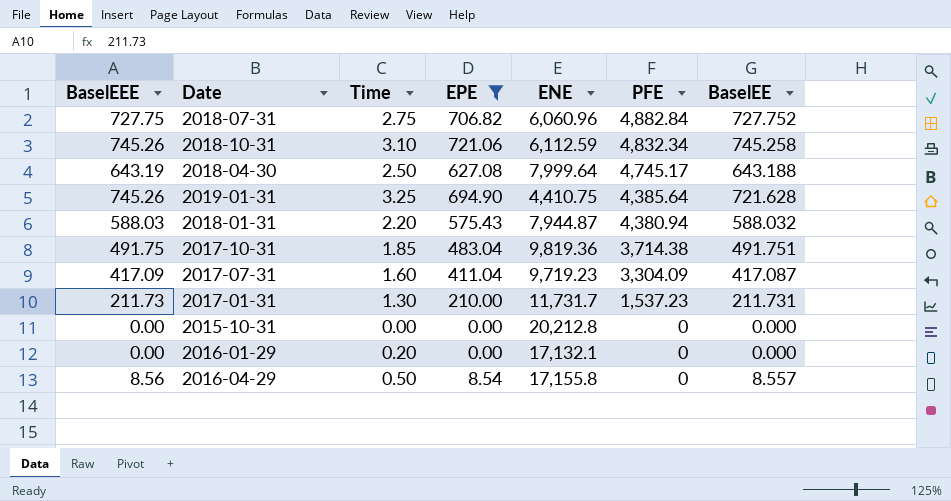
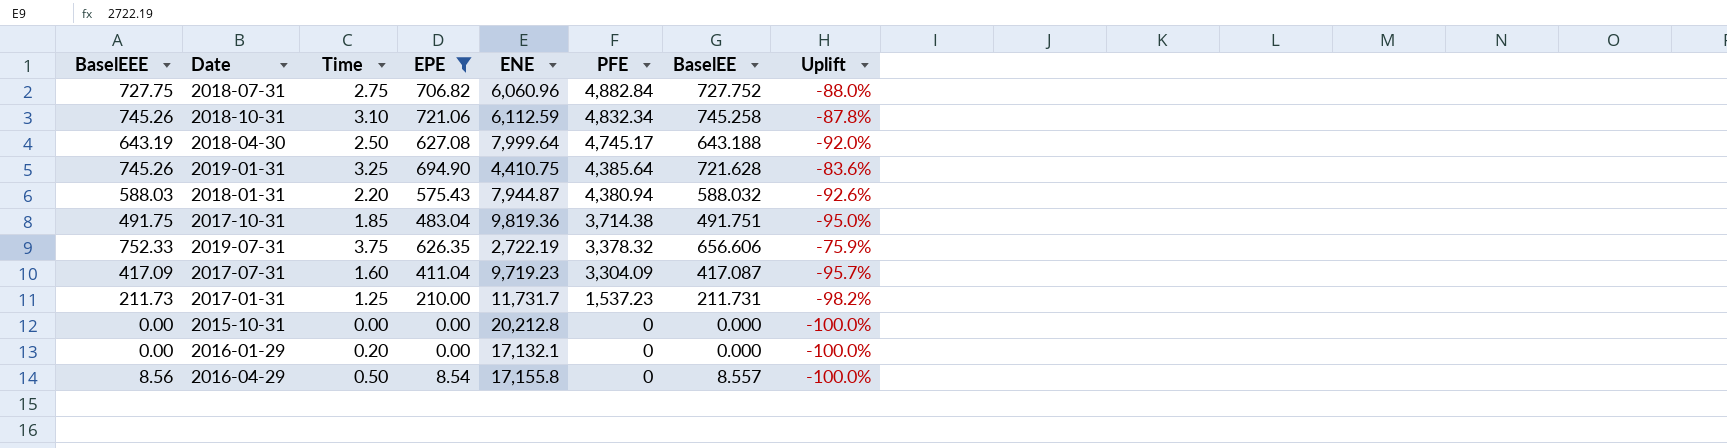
column Uplift | formula: none -> ([BaselEE] - [ENE]) / [ENE]
row 2019-07-31: none -> 752.33 | 3.75 | 626.35 | 2,722.19 | 3,378.32 | 656.606 | -75.9%
2017-01-31 | Time: 1.30 -> 1.25

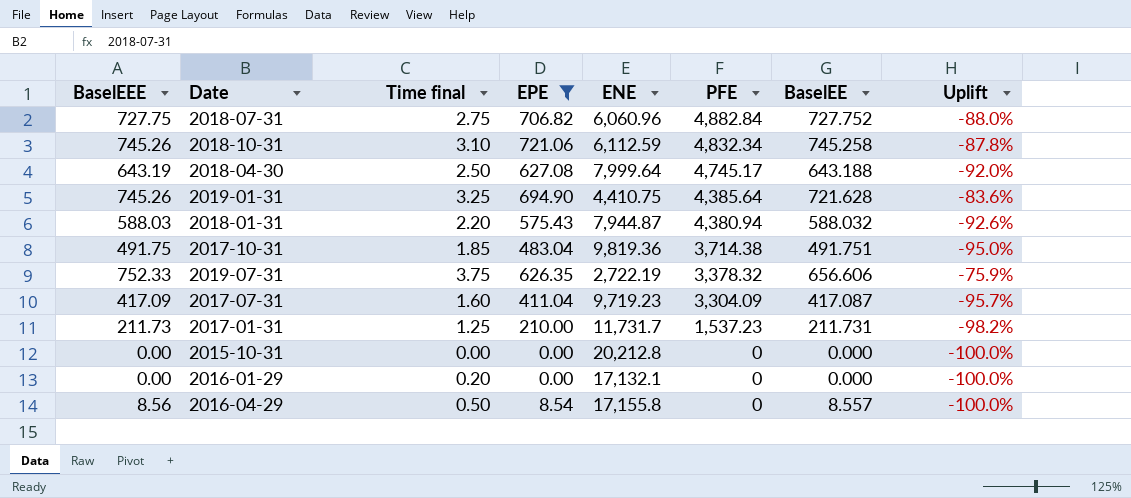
column name: Time -> Time final

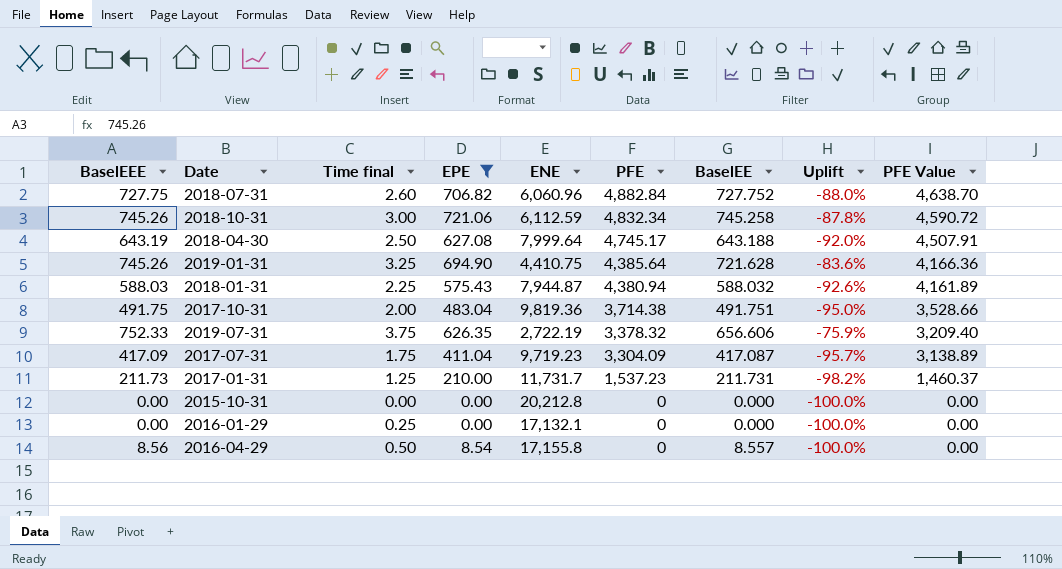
column PFE Value | formula: none -> [PFE] * 0.95
2018-07-31 | Time final: 2.75 -> 2.60
2018-10-31 | Time final: 3.10 -> 3.00
2018-01-31 | Time final: 2.20 -> 2.25
2017-10-31 | Time final: 1.85 -> 2.00
2017-07-31 | Time final: 1.60 -> 1.75
2016-01-29 | Time final: 0.20 -> 0.25

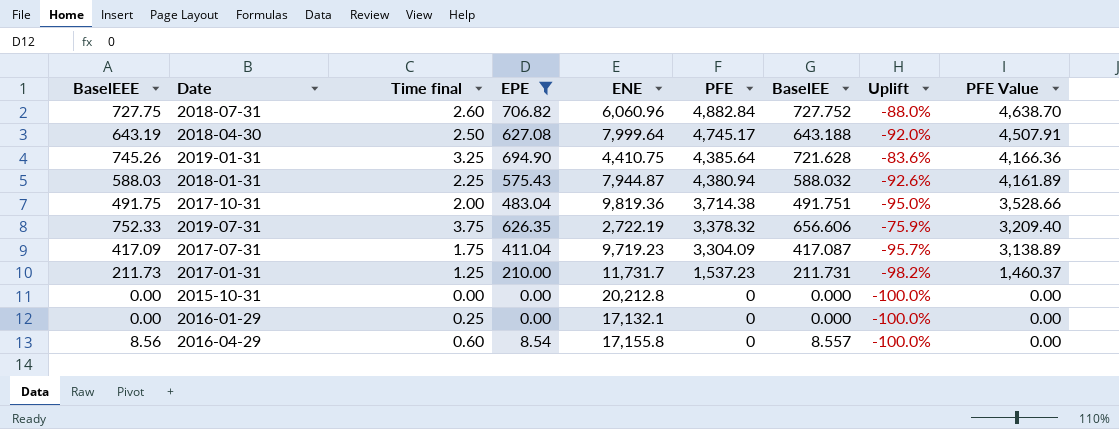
row 2018-10-31: 745.26 | 3.00 | 721.06 | 6,112.59 | 4,832.34 | 745.258 | -87.8% | 4,590.72 -> none
2016-04-29 | Time final: 0.50 -> 0.60

